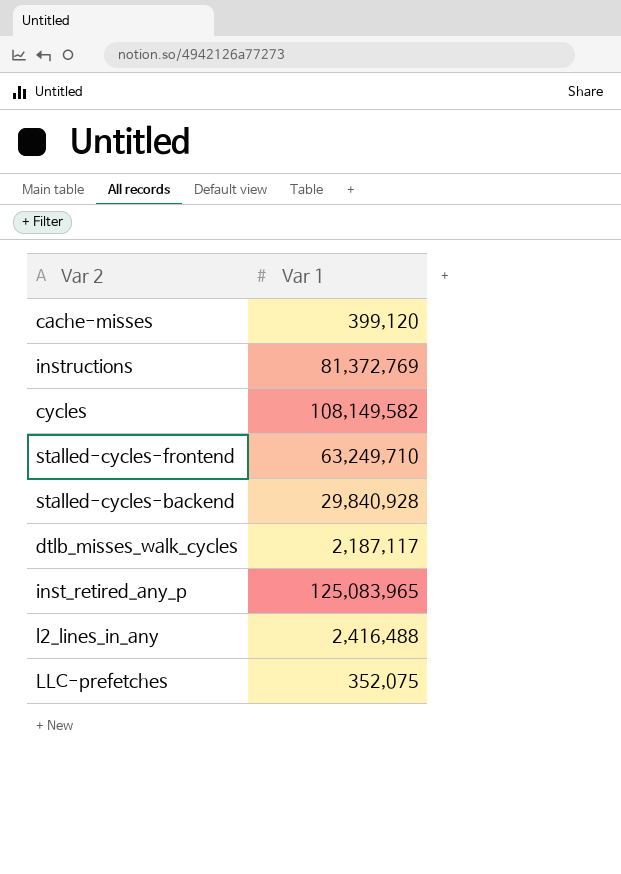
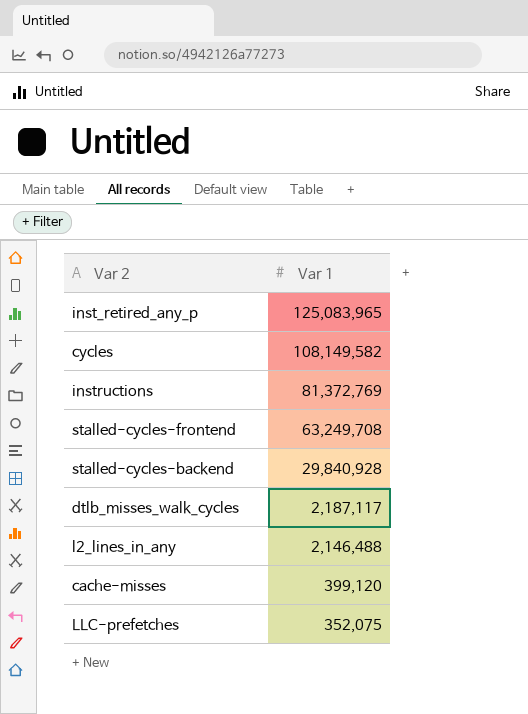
row order: none -> Var 1 descending
stalled-cycles-frontend | Var 1: 63,249,710 -> 63,249,708
l2_lines_in_any | Var 1: 2,416,488 -> 2,146,488

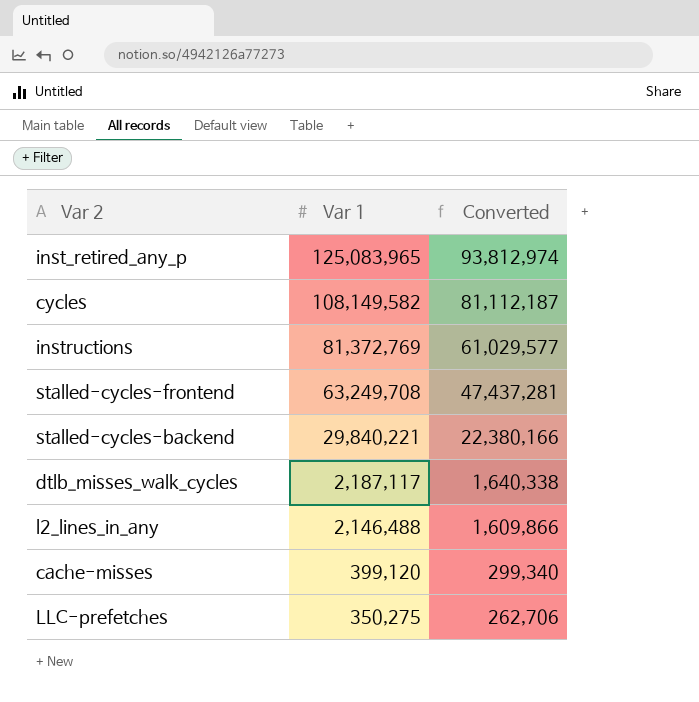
column Converted | formula: none -> [Var 1] * 0.75
stalled-cycles-backend | Var 1: 29,840,928 -> 29,840,221
LLC-prefetches | Var 1: 352,075 -> 350,275

